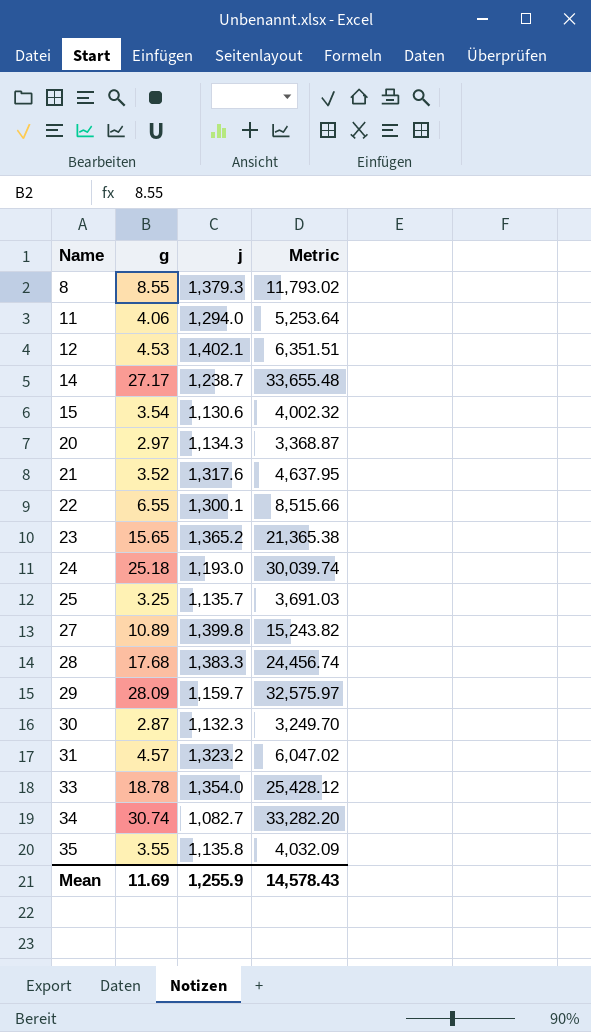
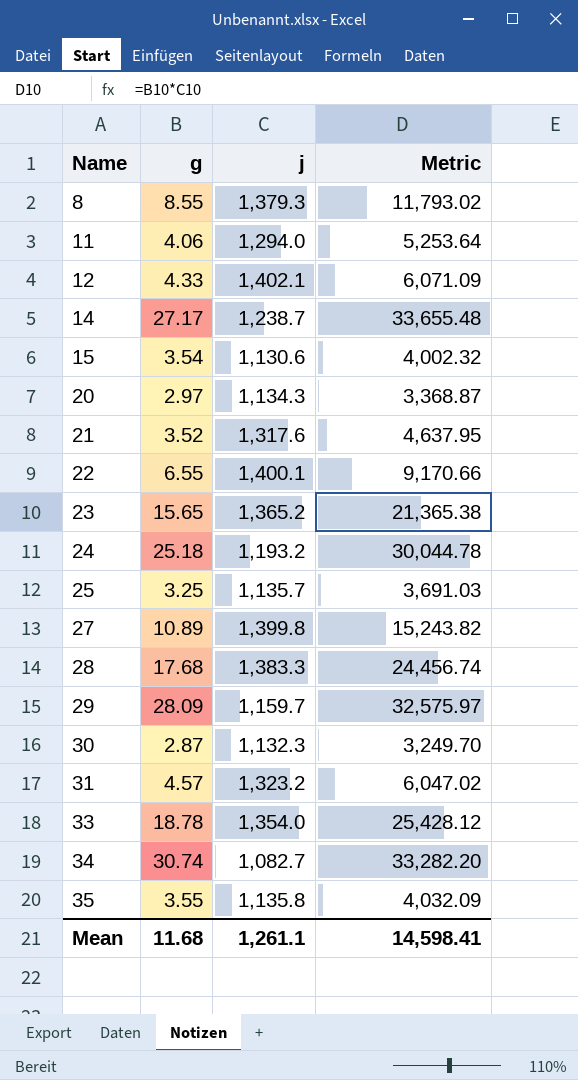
12 | g: 4.53 -> 4.33
12 | Metric: 6,351.51 -> 6,071.09
22 | j: 1,300.1 -> 1,400.1
22 | Metric: 8,515.66 -> 9,170.66
24 | j: 1,193.0 -> 1,193.2
24 | Metric: 30,039.74 -> 30,044.78
Mean | g: 11.69 -> 11.68
Mean | j: 1,255.9 -> 1,261.1
Mean | Metric: 14,578.43 -> 14,598.41

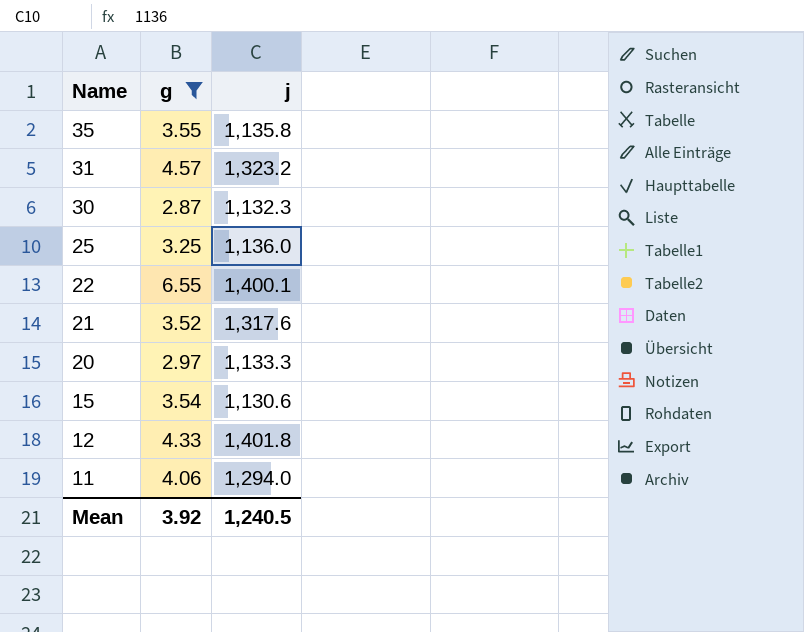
filter: none -> g <= 6.55
row order: Name ascending -> Name descending
column Metric | formula: [g] * [j] -> none
25 | j: 1,135.7 -> 1,136.0
20 | j: 1,134.3 -> 1,133.3
12 | j: 1,402.1 -> 1,401.8
Mean | g: 11.68 -> 3.92
Mean | j: 1,261.1 -> 1,240.5

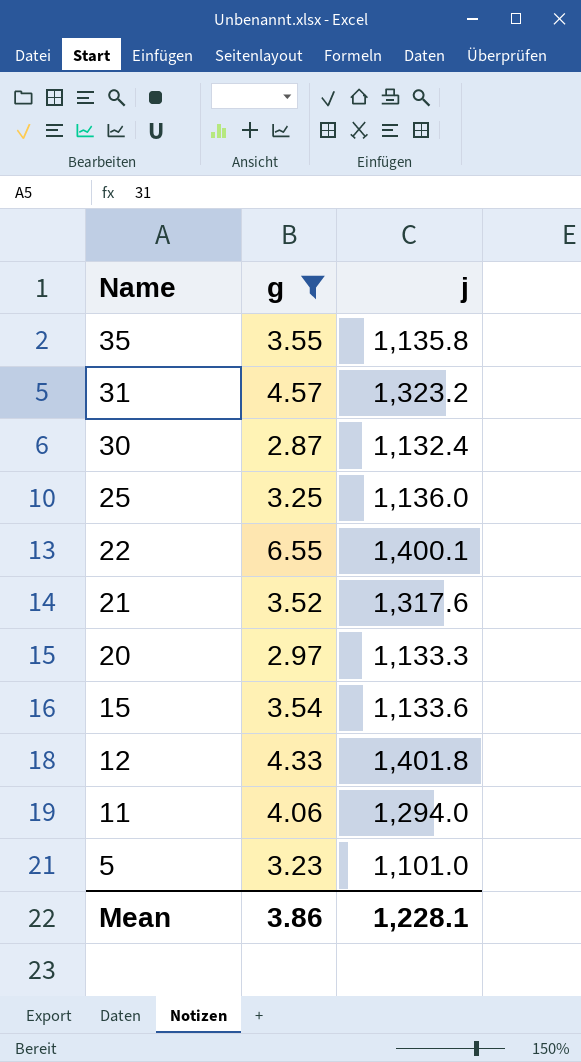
30 | j: 1,132.3 -> 1,132.4
15 | j: 1,130.6 -> 1,133.6
row 5: none -> 3.23 | 1,101.0
Mean | g: 3.92 -> 3.86
Mean | j: 1,240.5 -> 1,228.1

